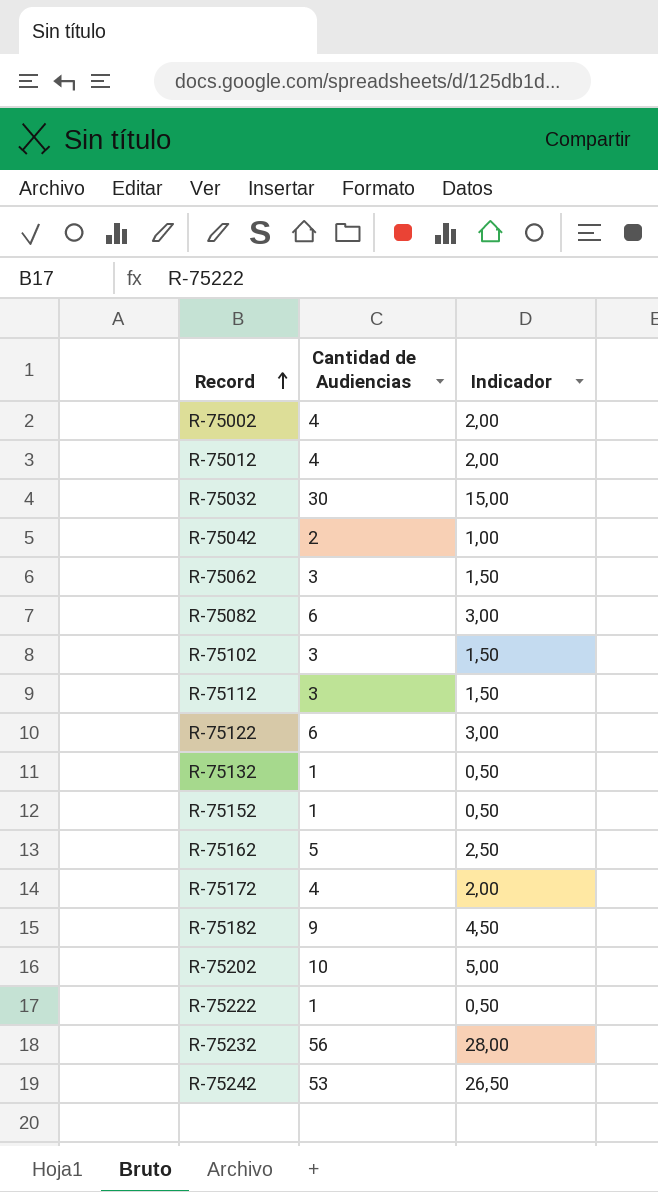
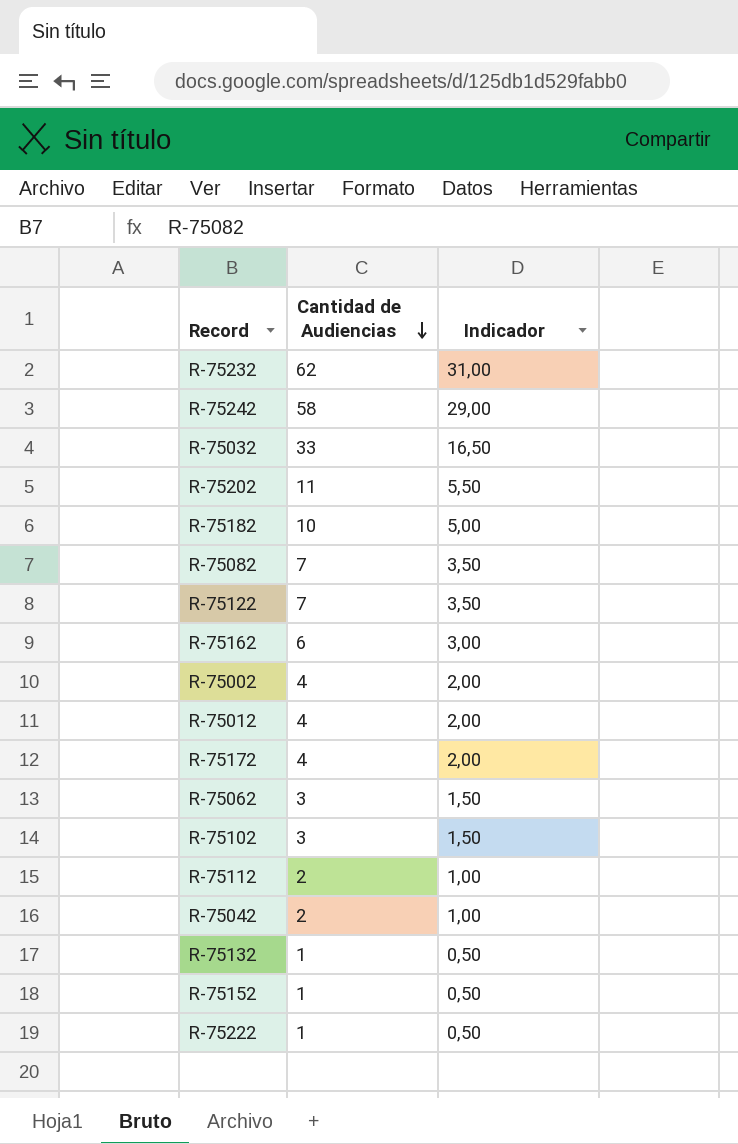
row order: Record ascending -> Cantidad de Audiencias descending
R-75232 | Cantidad de Audiencias: 56 -> 62
R-75232 | Indicador: 28,00 -> 31,00
R-75242 | Cantidad de Audiencias: 53 -> 58
R-75242 | Indicador: 26,50 -> 29,00
R-75032 | Cantidad de Audiencias: 30 -> 33
R-75032 | Indicador: 15,00 -> 16,50
R-75202 | Cantidad de Audiencias: 10 -> 11
R-75202 | Indicador: 5,00 -> 5,50
R-75182 | Cantidad de Audiencias: 9 -> 10
R-75182 | Indicador: 4,50 -> 5,00
R-75082 | Cantidad de Audiencias: 6 -> 7
R-75082 | Indicador: 3,00 -> 3,50
R-75122 | Cantidad de Audiencias: 6 -> 7
R-75122 | Indicador: 3,00 -> 3,50
R-75162 | Cantidad de Audiencias: 5 -> 6
R-75162 | Indicador: 2,50 -> 3,00
R-75112 | Cantidad de Audiencias: 3 -> 2
R-75112 | Indicador: 1,50 -> 1,00

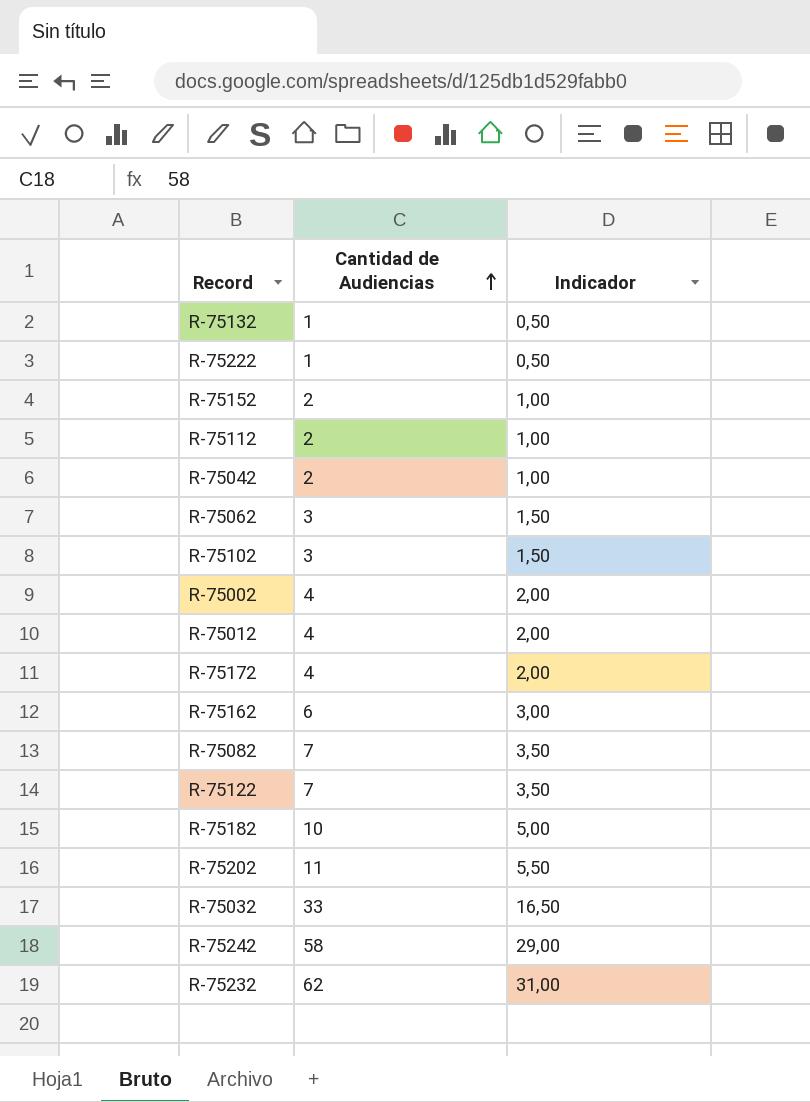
row order: Cantidad de Audiencias descending -> Cantidad de Audiencias ascending
R-75152 | Cantidad de Audiencias: 1 -> 2
R-75152 | Indicador: 0,50 -> 1,00

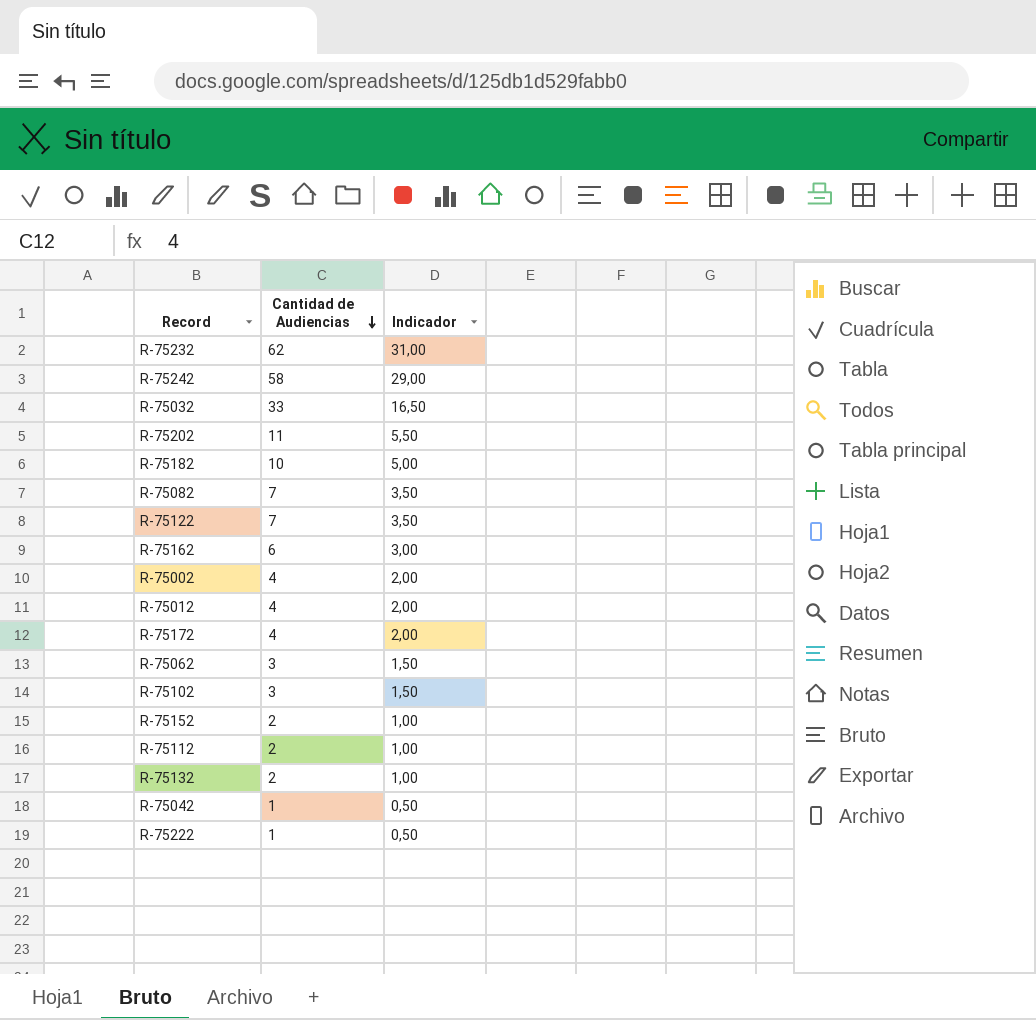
row order: Cantidad de Audiencias ascending -> Cantidad de Audiencias descending
R-75132 | Cantidad de Audiencias: 1 -> 2
R-75132 | Indicador: 0,50 -> 1,00
R-75042 | Cantidad de Audiencias: 2 -> 1
R-75042 | Indicador: 1,00 -> 0,50

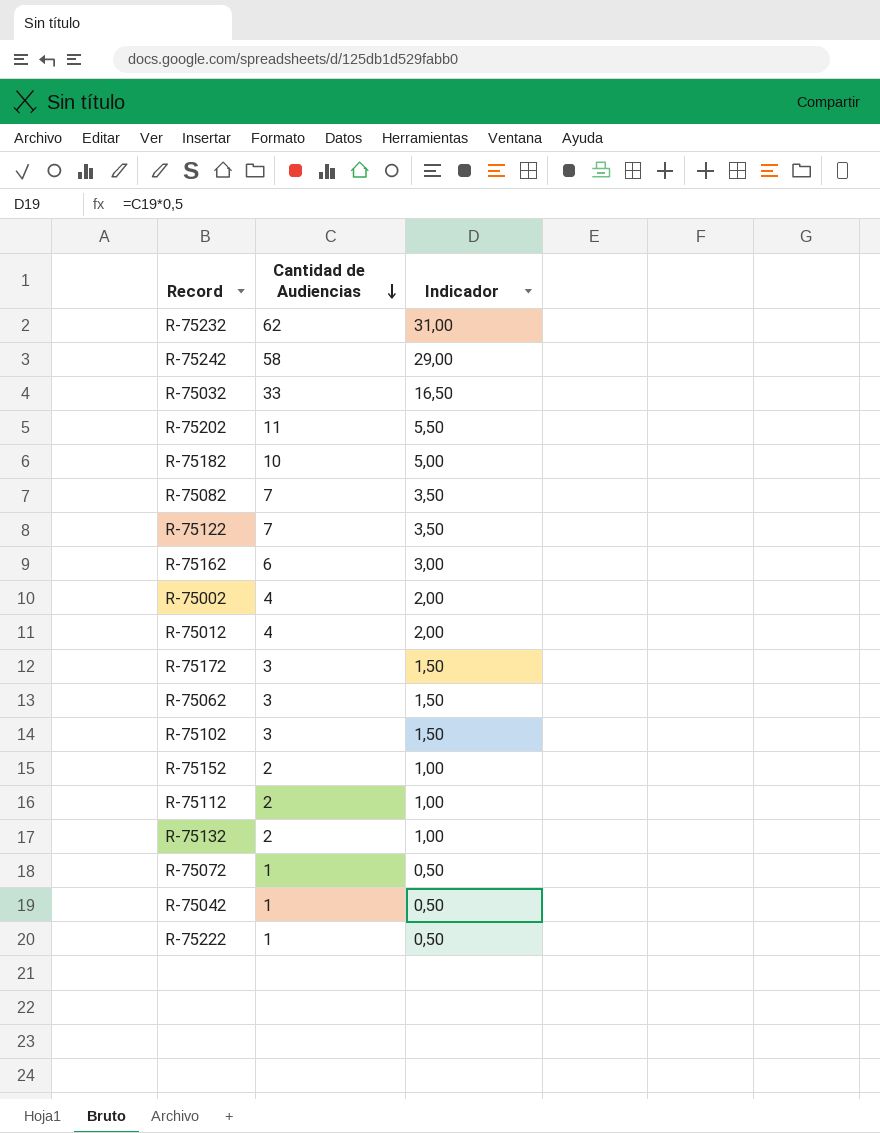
R-75172 | Cantidad de Audiencias: 4 -> 3
R-75172 | Indicador: 2,00 -> 1,50
row R-75072: none -> 1 | 0,50

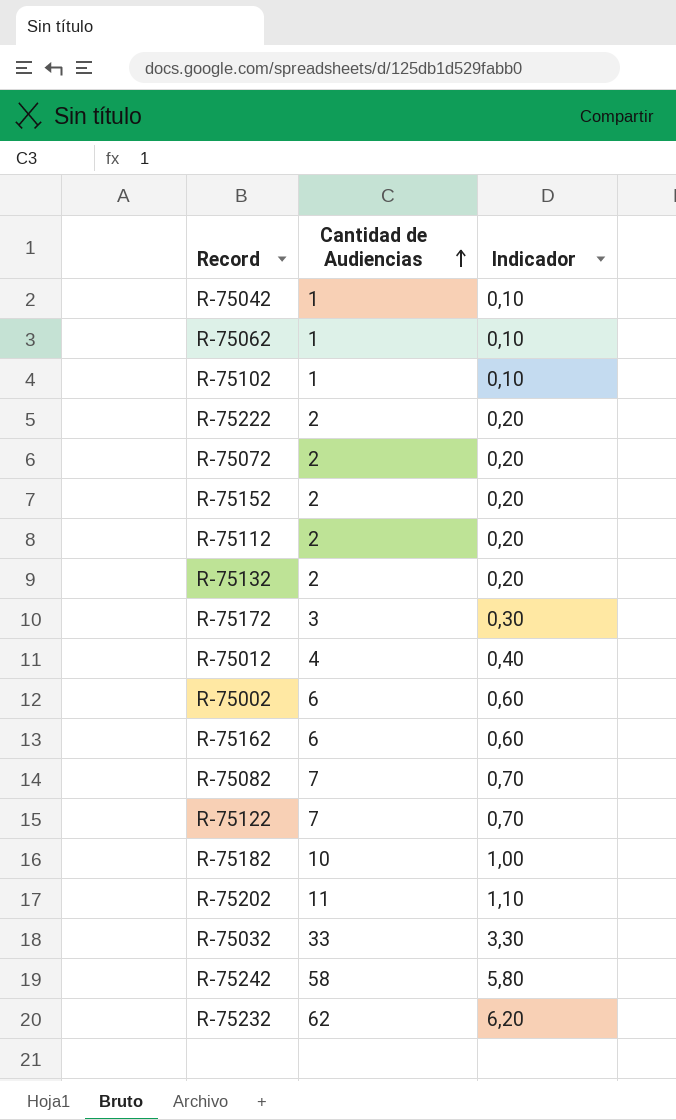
row order: Cantidad de Audiencias descending -> Cantidad de Audiencias ascending
column Indicador | formula: [Cantidad de Audiencias] * 0,5 -> [Cantidad de Audiencias] * 0,1
R-75062 | Cantidad de Audiencias: 3 -> 1
R-75102 | Cantidad de Audiencias: 3 -> 1
R-75222 | Cantidad de Audiencias: 1 -> 2
R-75072 | Cantidad de Audiencias: 1 -> 2
R-75002 | Cantidad de Audiencias: 4 -> 6

